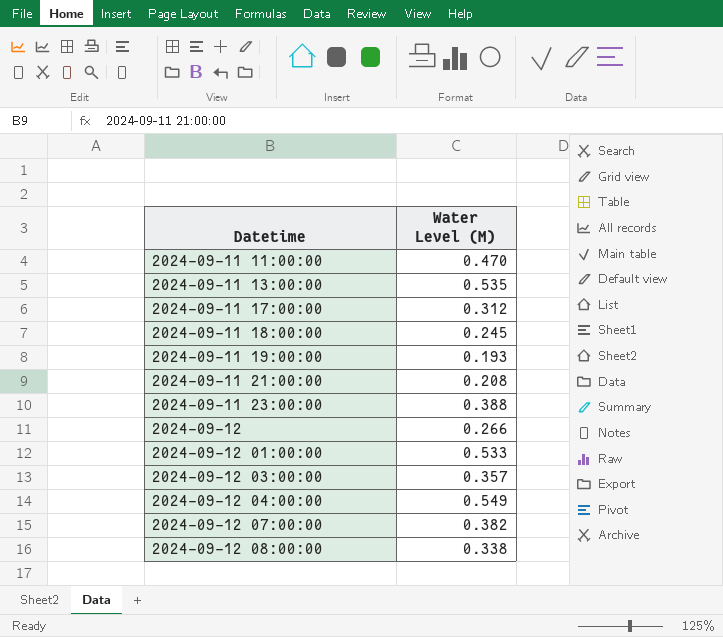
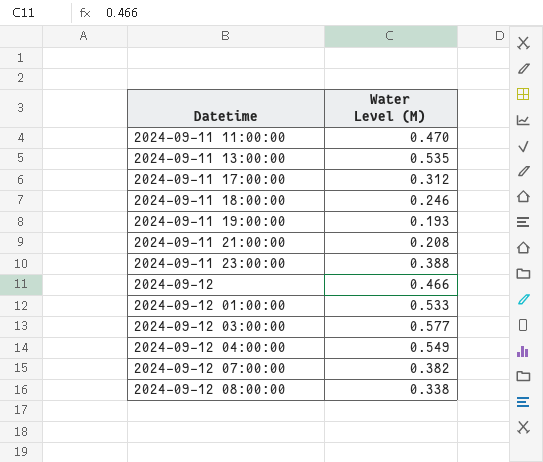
2024-09-11 18:00:00 | Water Level (M): 0.245 -> 0.246
2024-09-12 | Water Level (M): 0.266 -> 0.466
2024-09-12 03:00:00 | Water Level (M): 0.357 -> 0.577

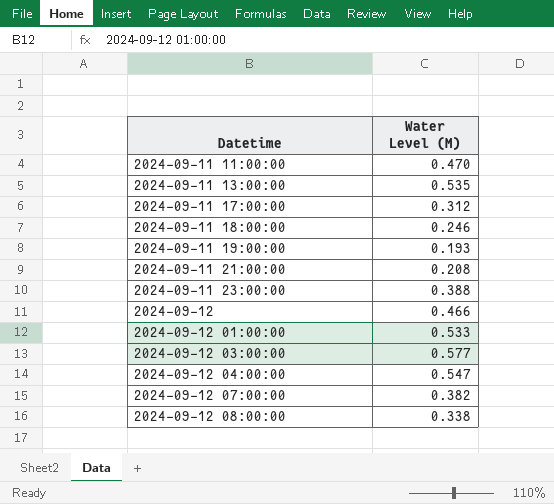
2024-09-12 04:00:00 | Water Level (M): 0.549 -> 0.547

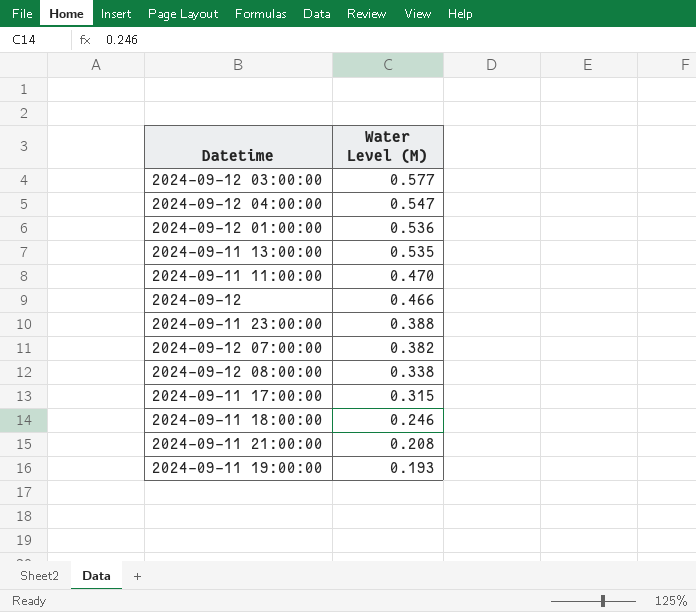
row order: Datetime ascending -> Water Level (M) descending
2024-09-12 01:00:00 | Water Level (M): 0.533 -> 0.536
2024-09-11 17:00:00 | Water Level (M): 0.312 -> 0.315

